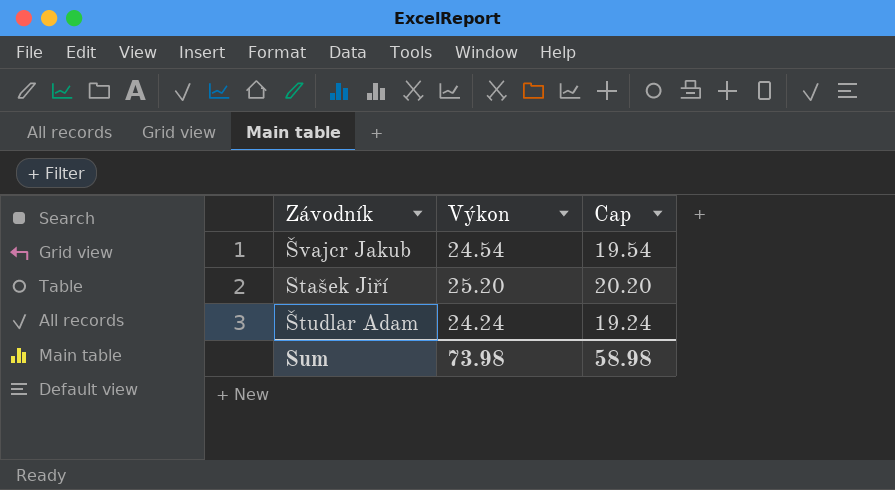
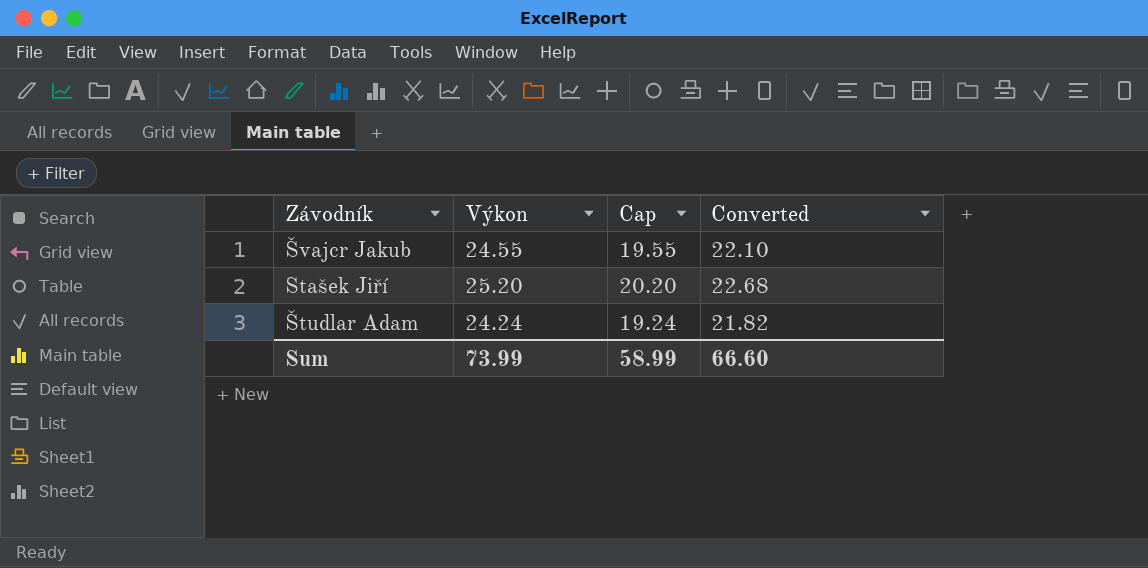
column Converted | formula: none -> [Výkon] * 0.9
Švajcr Jakub | Výkon: 24.54 -> 24.55
Švajcr Jakub | Cap: 19.54 -> 19.55
Sum | Výkon: 73.98 -> 73.99
Sum | Cap: 58.98 -> 58.99

